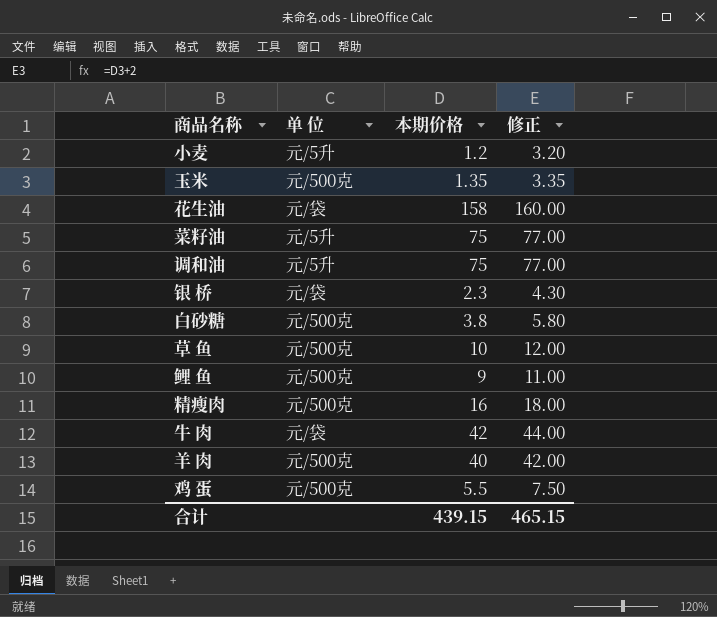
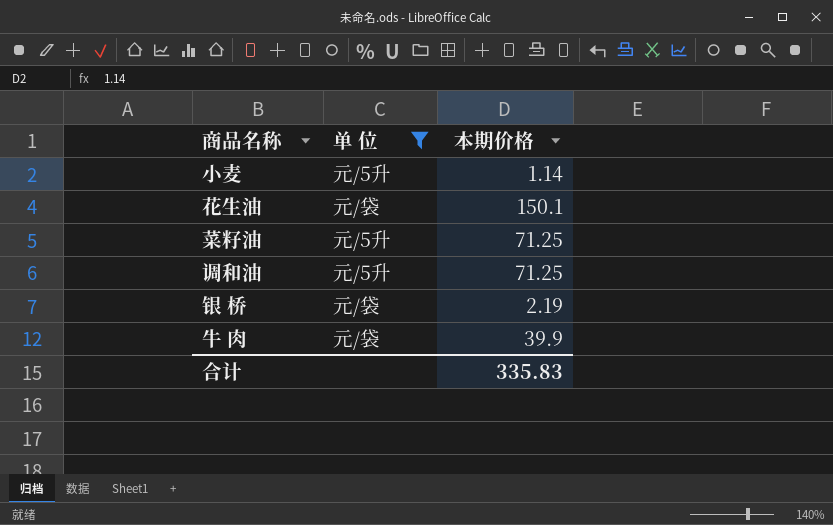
filter: none -> 单 位 != 元/500克
column 修正 | formula: [本期价格] + 2 -> none
小麦 | 本期价格: 1.2 -> 1.14
花生油 | 本期价格: 158 -> 150.1
菜籽油 | 本期价格: 75 -> 71.25
调和油 | 本期价格: 75 -> 71.25
银 桥 | 本期价格: 2.3 -> 2.19
牛 肉 | 本期价格: 42 -> 39.9
合计 | 本期价格: 439.15 -> 335.83

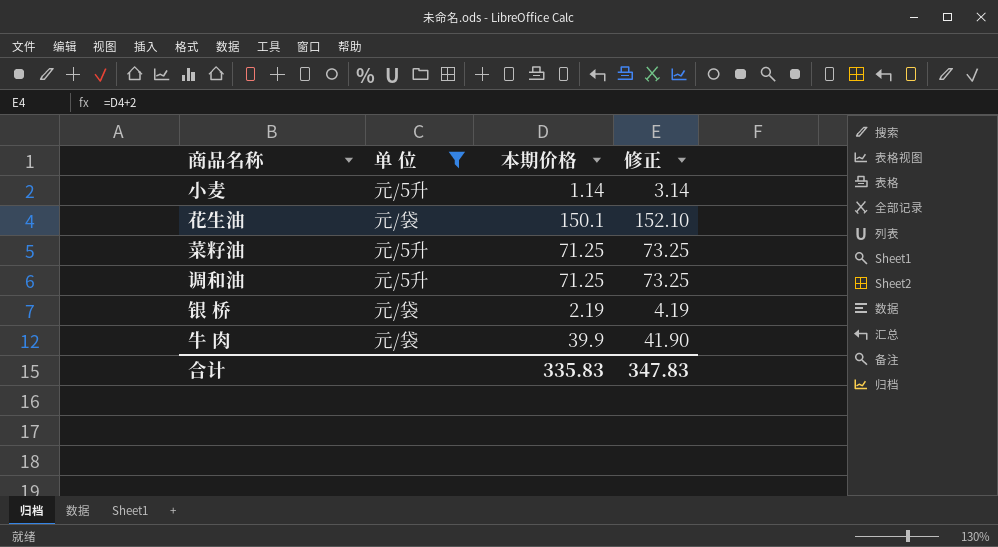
column 修正 | formula: none -> [本期价格] + 2

